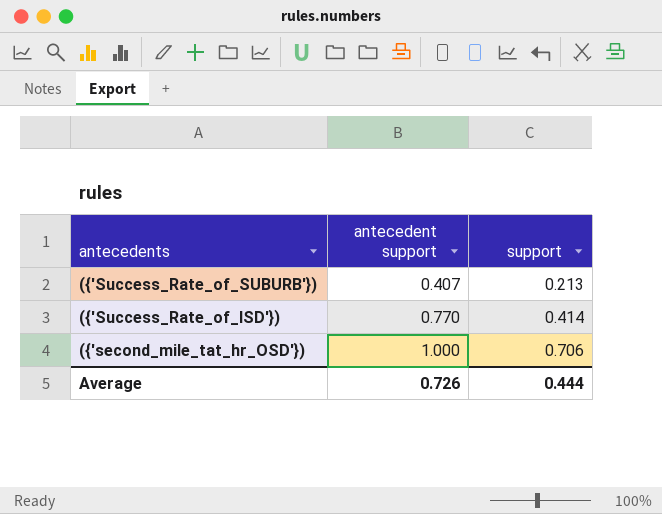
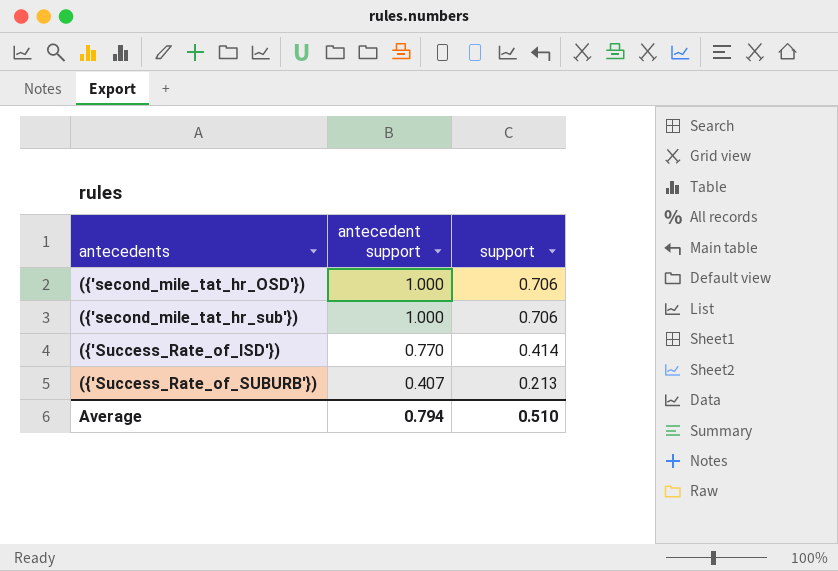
row order: antecedents descending -> antecedents ascending
row ({'second_mile_tat_hr_sub'}): none -> 1.000 | 0.706
Average | antecedent support: 0.726 -> 0.794
Average | support: 0.444 -> 0.510

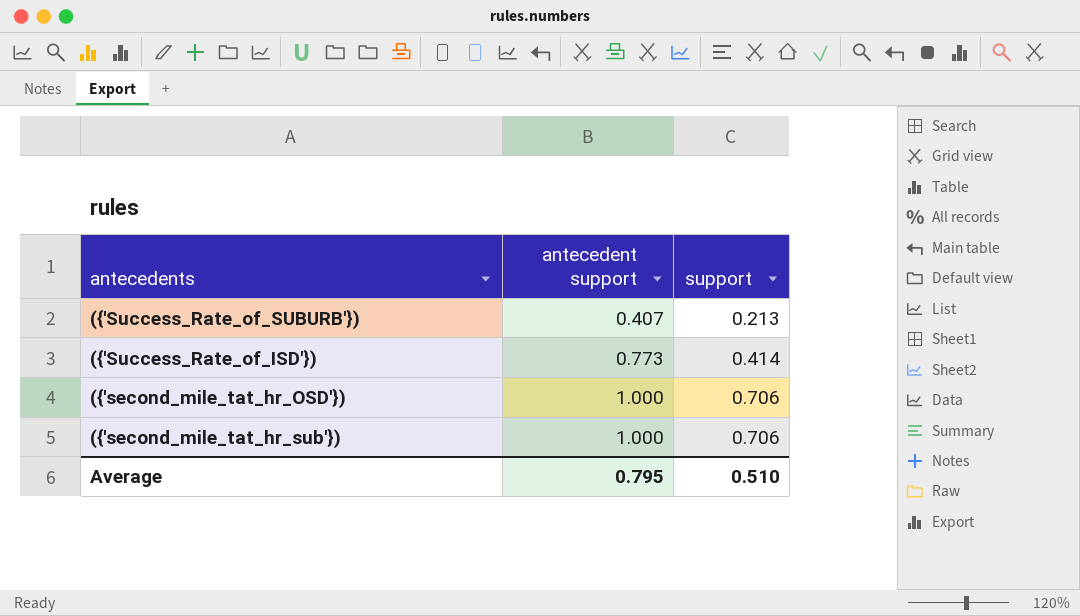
row order: antecedents ascending -> antecedent support ascending
({'Success_Rate_of_ISD'}) | antecedent support: 0.770 -> 0.773
Average | antecedent support: 0.794 -> 0.795

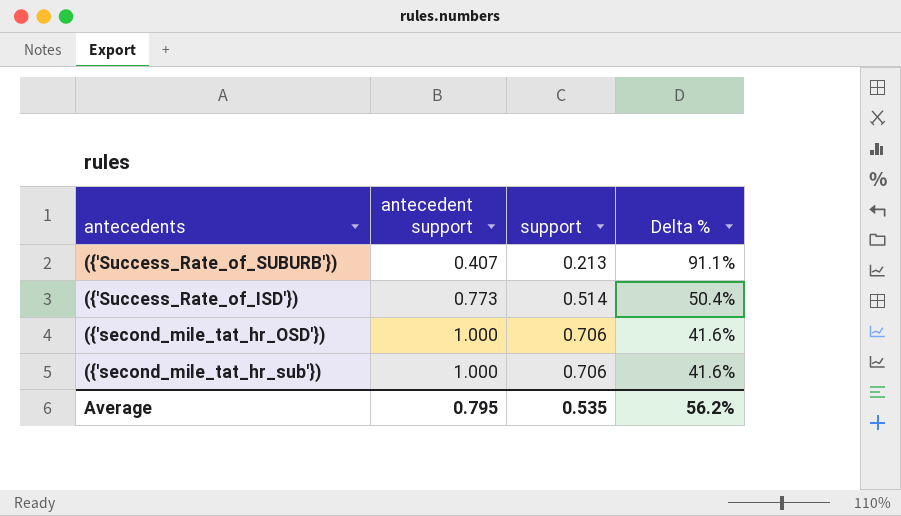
column Delta % | formula: none -> ([antecedent support] - [support]) / [support]
({'Success_Rate_of_ISD'}) | support: 0.414 -> 0.514
Average | support: 0.510 -> 0.535

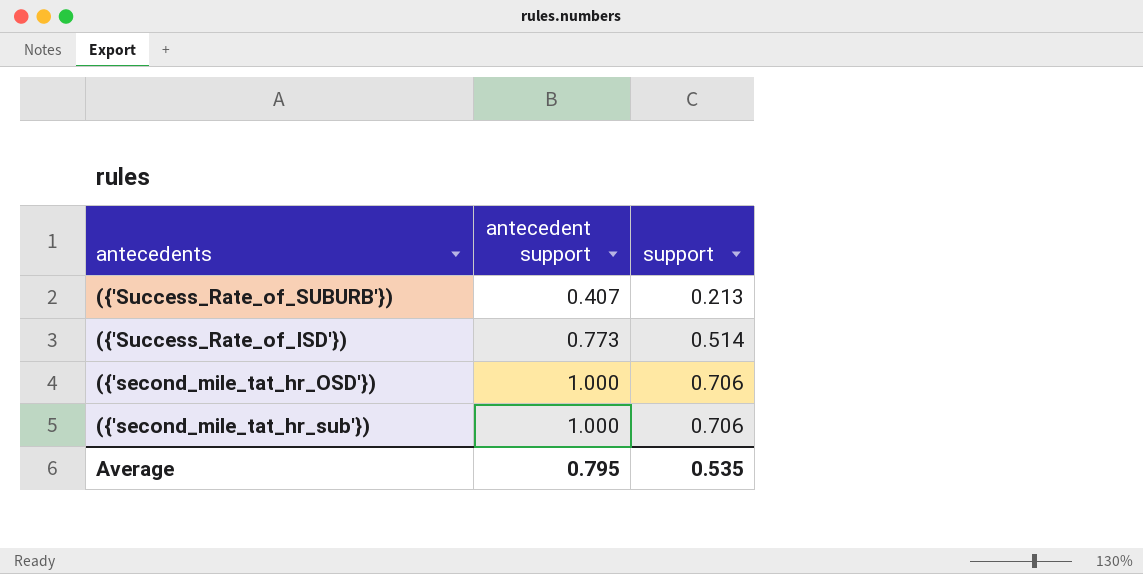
column Delta % | formula: ([antecedent support] - [support]) / [support] -> none

